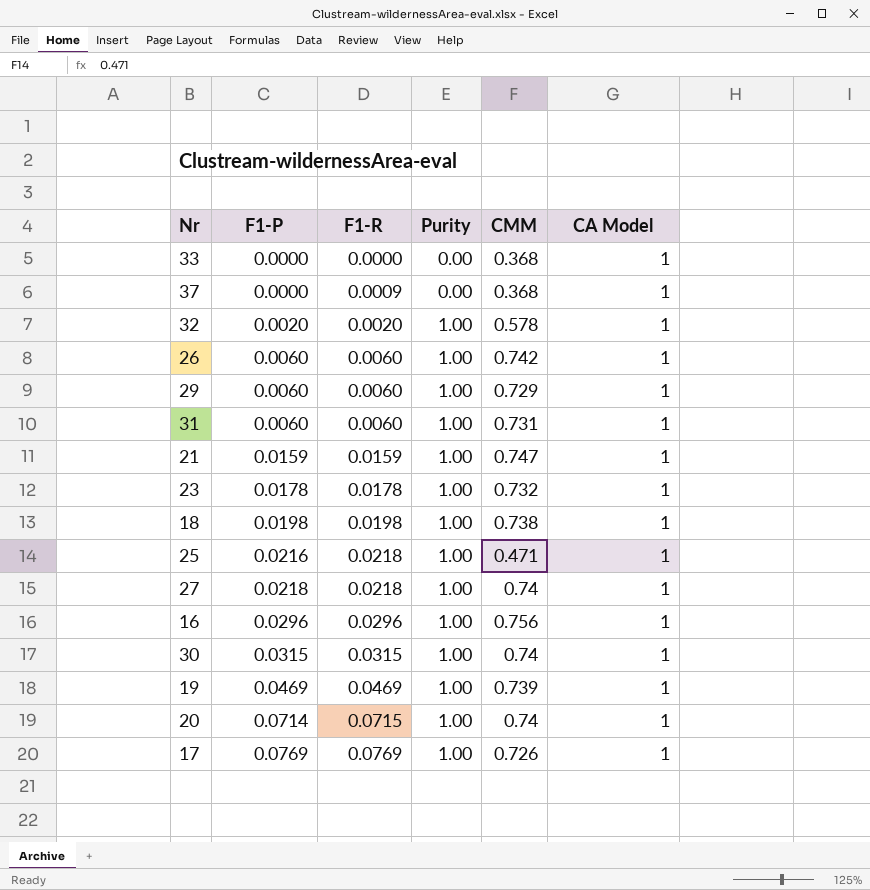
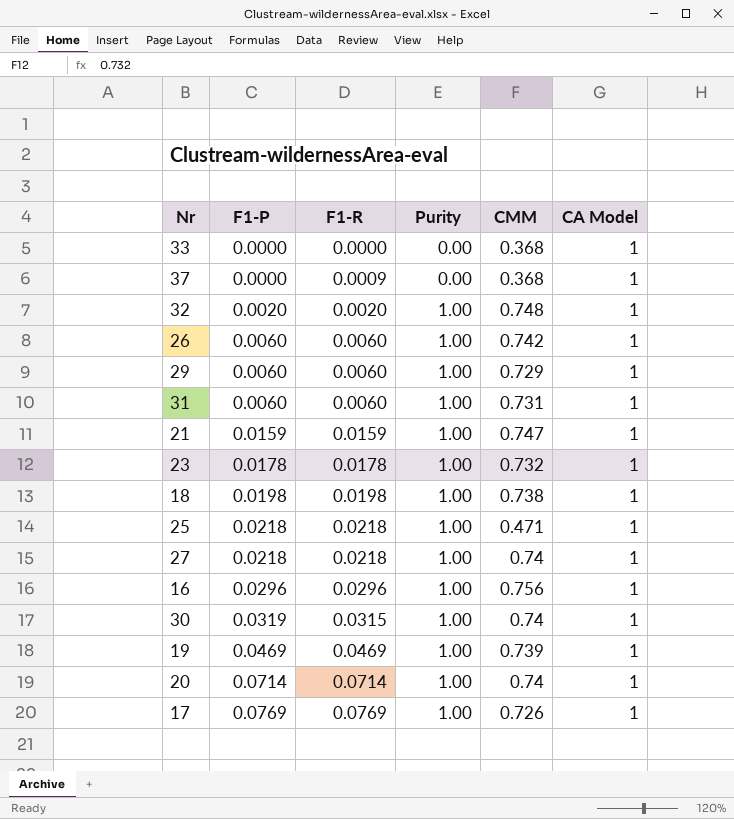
32 | CMM: 0.578 -> 0.748
25 | F1-P: 0.0216 -> 0.0218
30 | F1-P: 0.0315 -> 0.0319
20 | F1-R: 0.0715 -> 0.0714

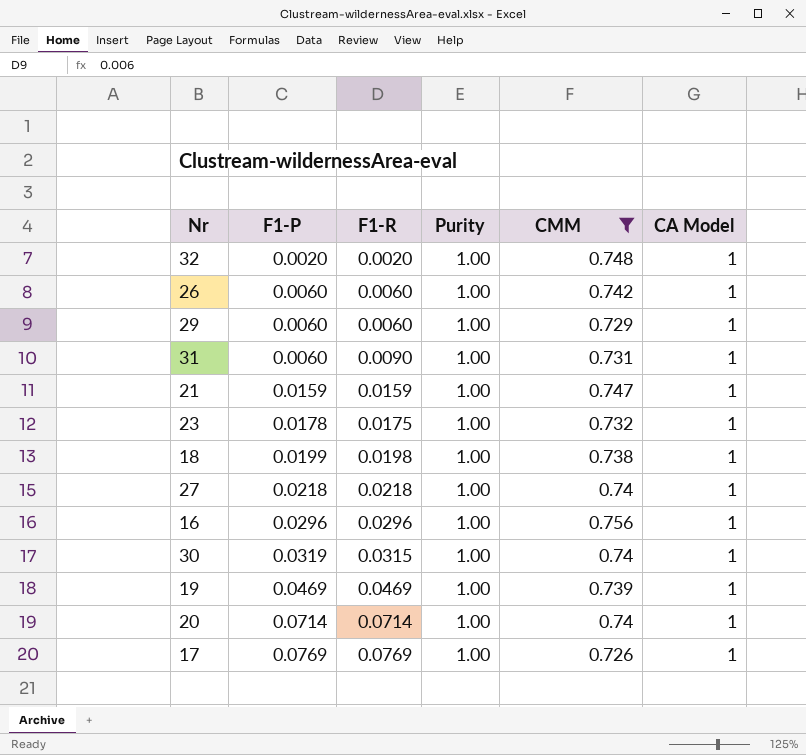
filter: none -> CMM >= 0.726
31 | F1-R: 0.0060 -> 0.0090
23 | F1-R: 0.0178 -> 0.0175
18 | F1-P: 0.0198 -> 0.0199

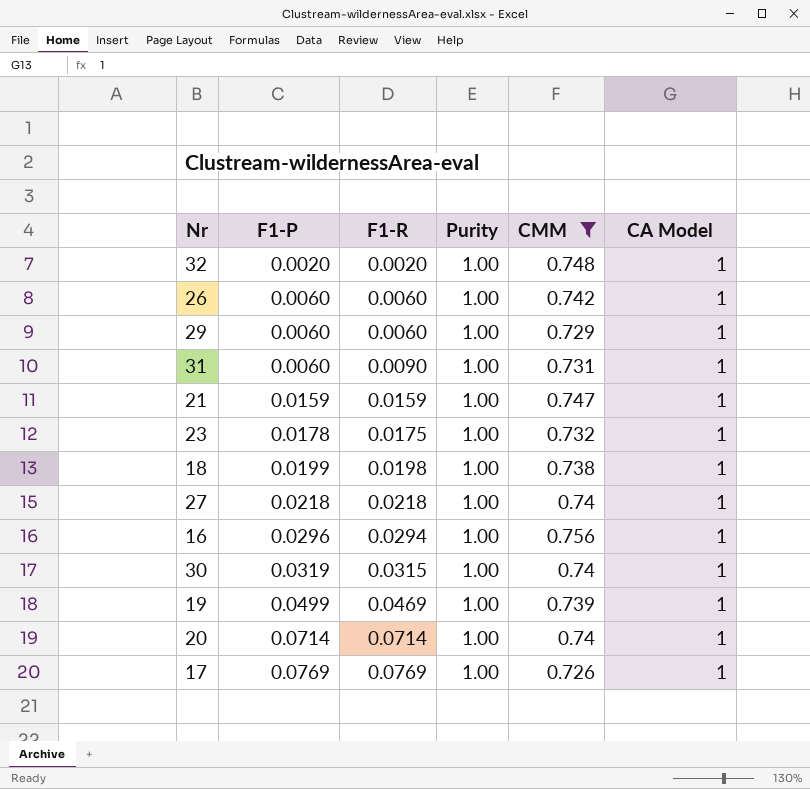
16 | F1-R: 0.0296 -> 0.0294
19 | F1-P: 0.0469 -> 0.0499

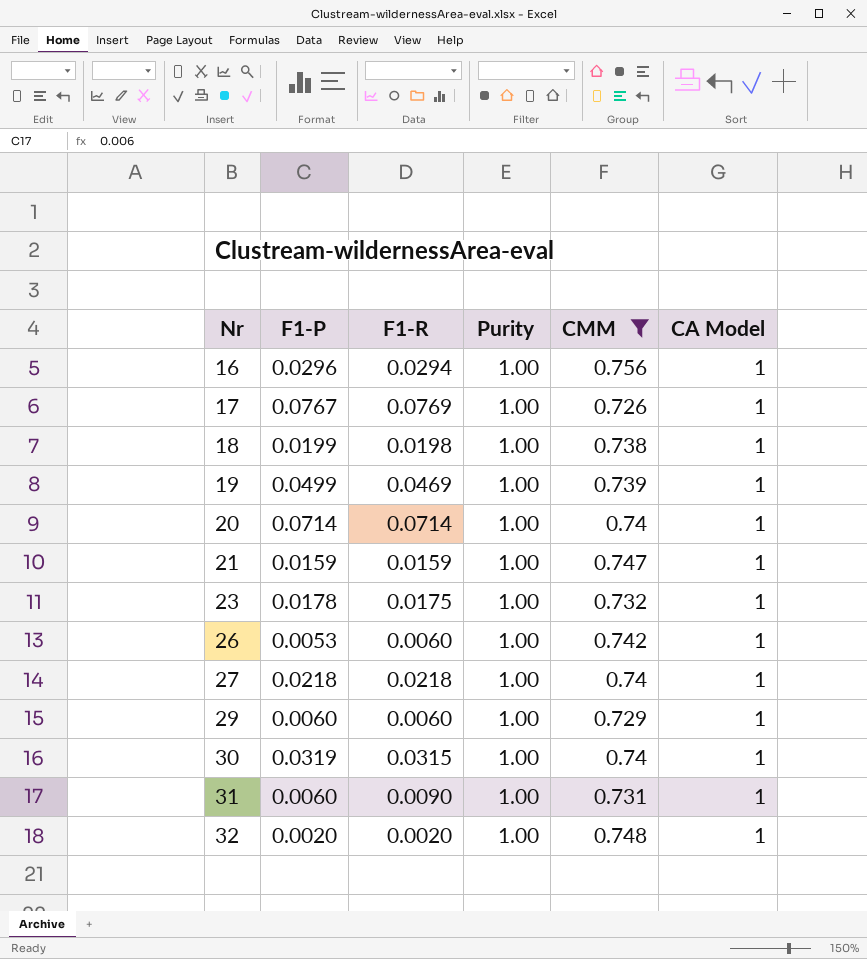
row order: F1-P ascending -> Nr ascending
17 | F1-P: 0.0769 -> 0.0767
26 | F1-P: 0.0060 -> 0.0053

